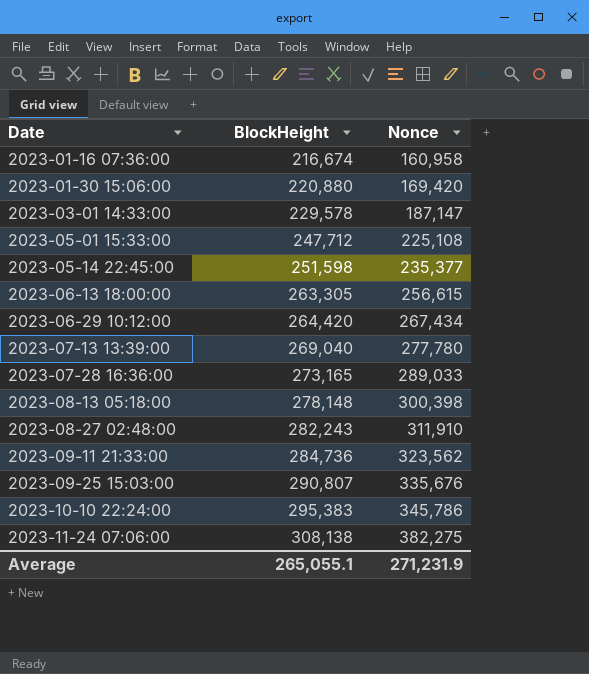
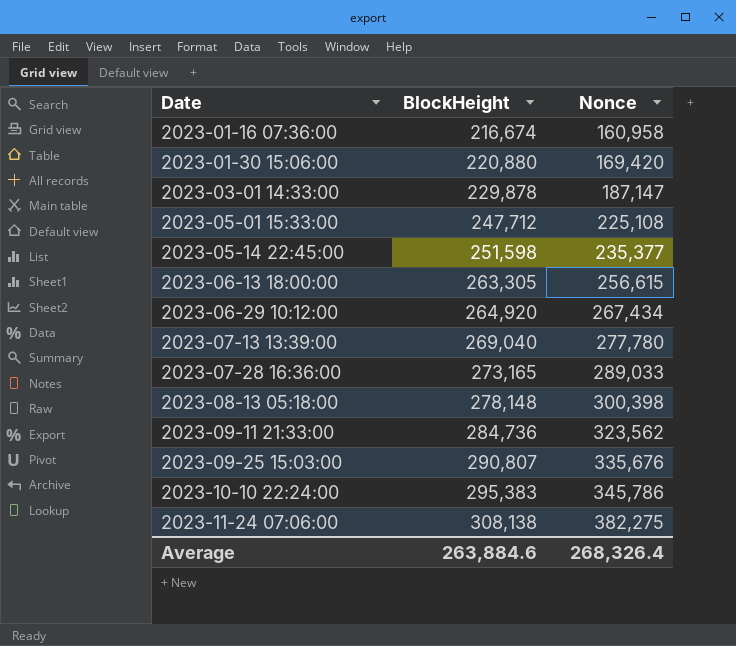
row 2023-08-27 02:48:00: 282,243 | 311,910 -> none
2023-03-01 14:33:00 | BlockHeight: 229,578 -> 229,878
2023-06-29 10:12:00 | BlockHeight: 264,420 -> 264,920
Average | BlockHeight: 265,055.1 -> 263,884.6
Average | Nonce: 271,231.9 -> 268,326.4

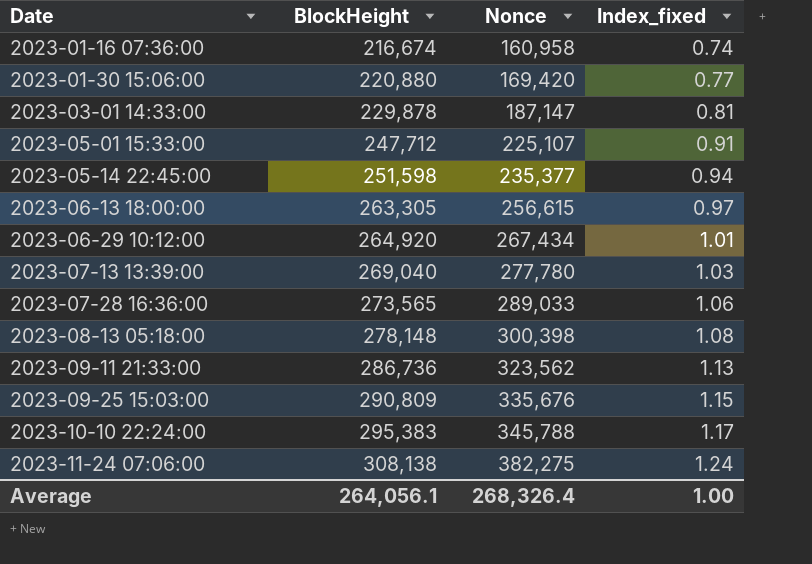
column Index_fixed | formula: none -> [Nonce] / [BlockHeight]
2023-05-01 15:33:00 | Nonce: 225,108 -> 225,107
2023-07-28 16:36:00 | BlockHeight: 273,165 -> 273,565
2023-09-11 21:33:00 | BlockHeight: 284,736 -> 286,736
2023-09-25 15:03:00 | BlockHeight: 290,807 -> 290,809
2023-10-10 22:24:00 | Nonce: 345,786 -> 345,788
Average | BlockHeight: 263,884.6 -> 264,056.1

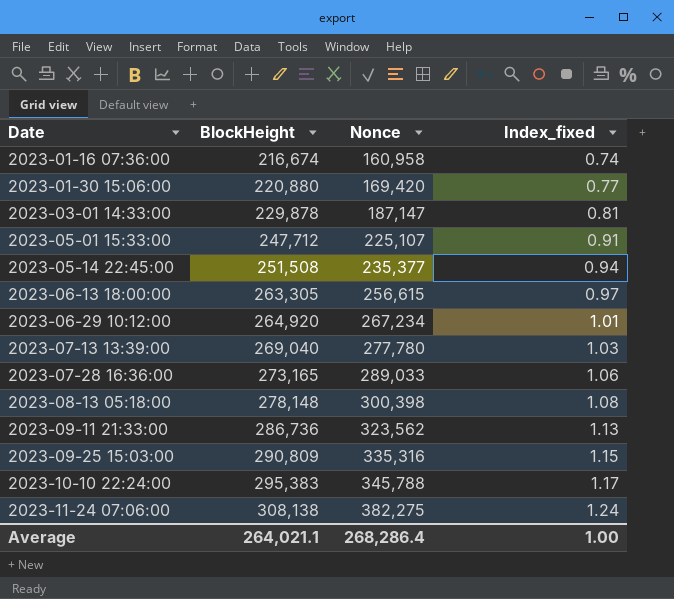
2023-05-14 22:45:00 | BlockHeight: 251,598 -> 251,508
2023-06-29 10:12:00 | Nonce: 267,434 -> 267,234
2023-07-28 16:36:00 | BlockHeight: 273,565 -> 273,165
2023-09-25 15:03:00 | Nonce: 335,676 -> 335,316
Average | BlockHeight: 264,056.1 -> 264,021.1
Average | Nonce: 268,326.4 -> 268,286.4

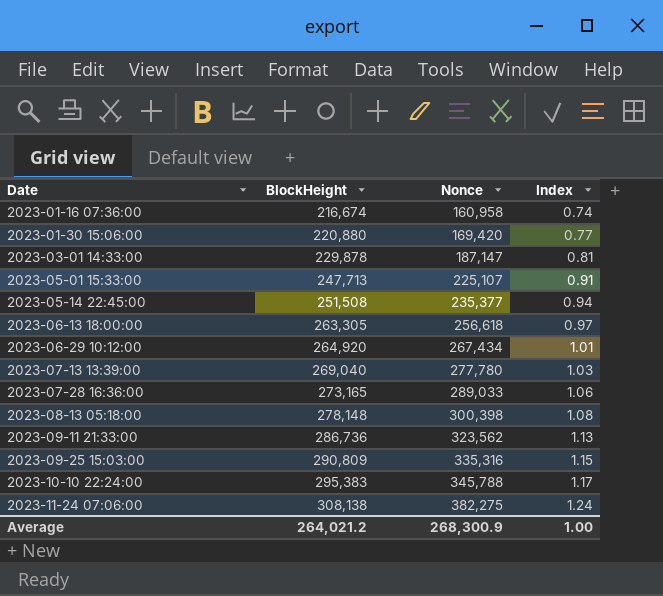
column name: Index_fixed -> Index
2023-05-01 15:33:00 | BlockHeight: 247,712 -> 247,713
2023-06-13 18:00:00 | Nonce: 256,615 -> 256,618
2023-06-29 10:12:00 | Nonce: 267,234 -> 267,434
Average | BlockHeight: 264,021.1 -> 264,021.2
Average | Nonce: 268,286.4 -> 268,300.9

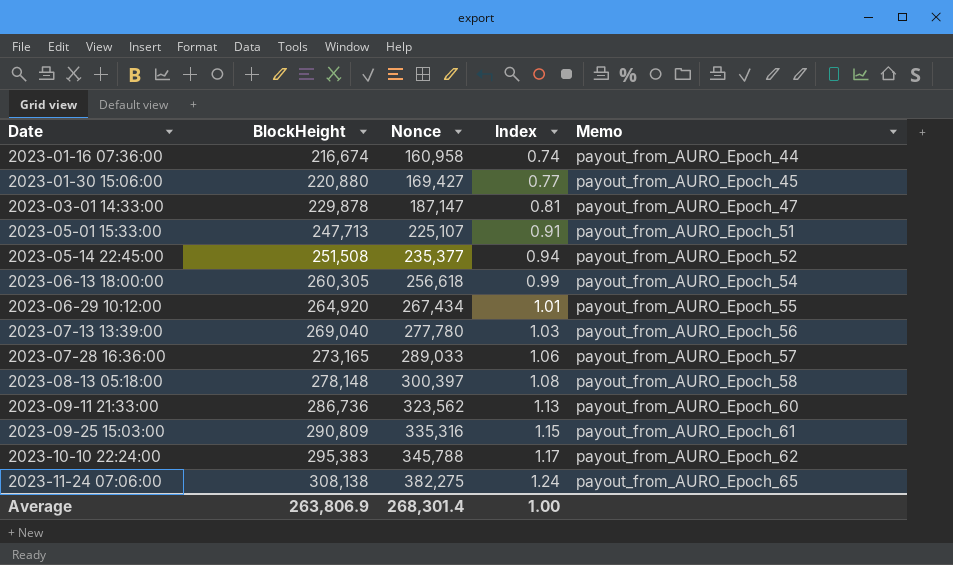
column Memo | position: none -> 5
2023-01-30 15:06:00 | Nonce: 169,420 -> 169,427
2023-06-13 18:00:00 | BlockHeight: 263,305 -> 260,305
2023-06-13 18:00:00 | Index: 0.97 -> 0.99
2023-08-13 05:18:00 | Nonce: 300,398 -> 300,397
Average | BlockHeight: 264,021.2 -> 263,806.9
Average | Nonce: 268,300.9 -> 268,301.4

